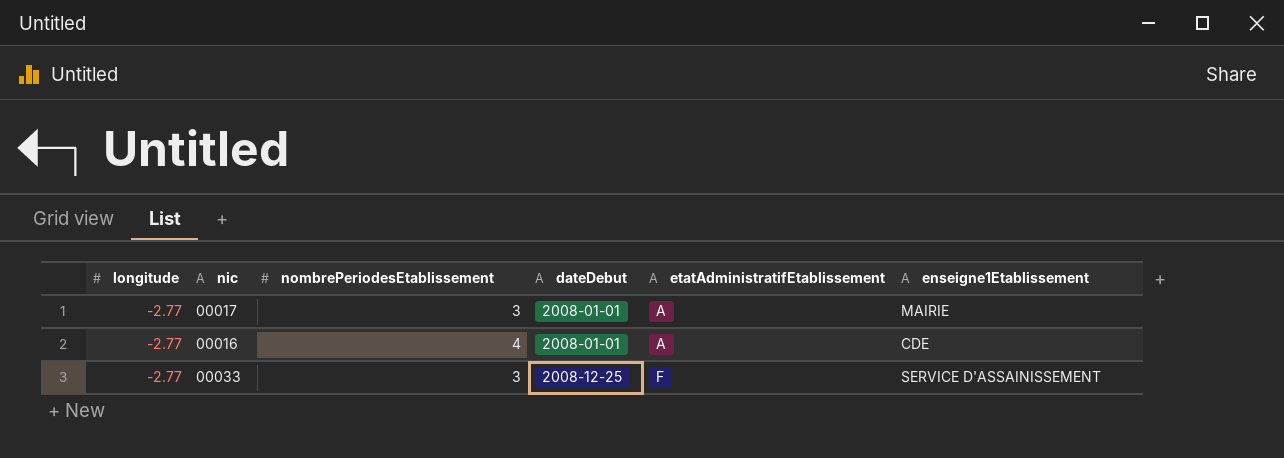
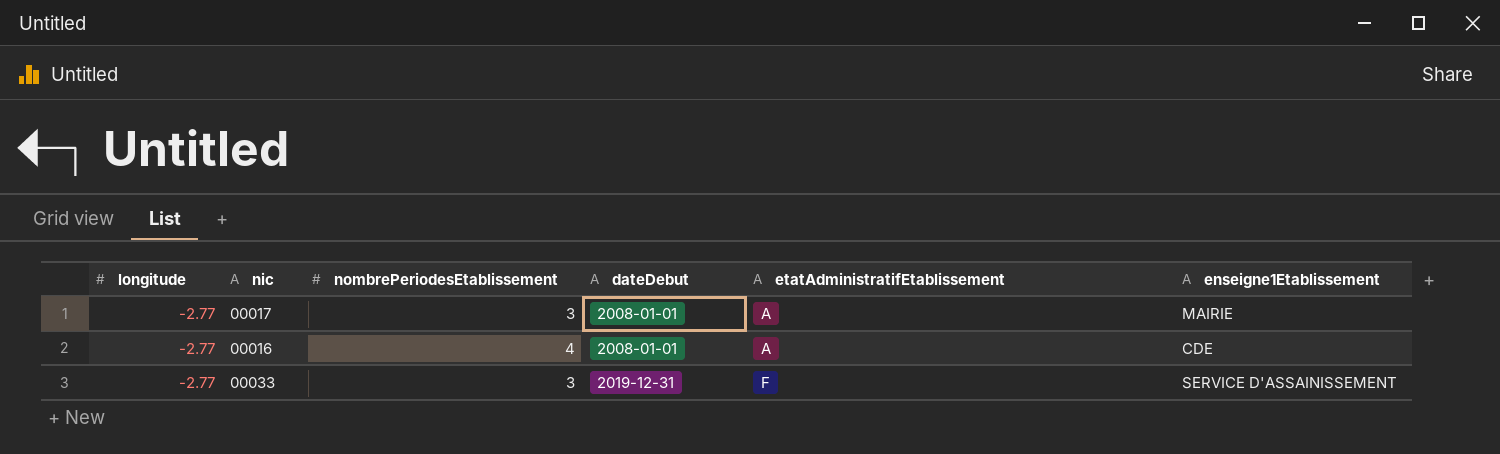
00033 | dateDebut: 2008-12-25 -> 2019-12-31

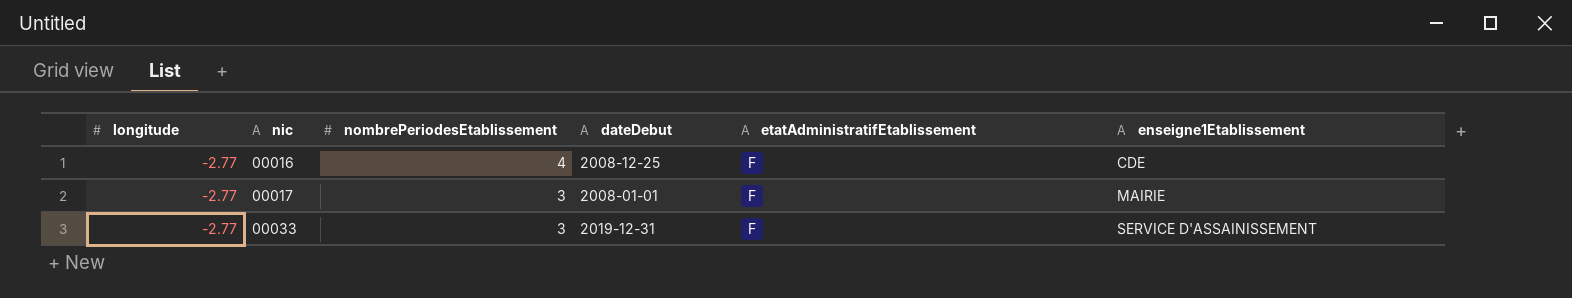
row order: dateDebut ascending -> nic ascending
00016 | dateDebut: 2008-01-01 -> 2008-12-25
00016 | etatAdministratifEtablissement: A -> F
00017 | etatAdministratifEtablissement: A -> F

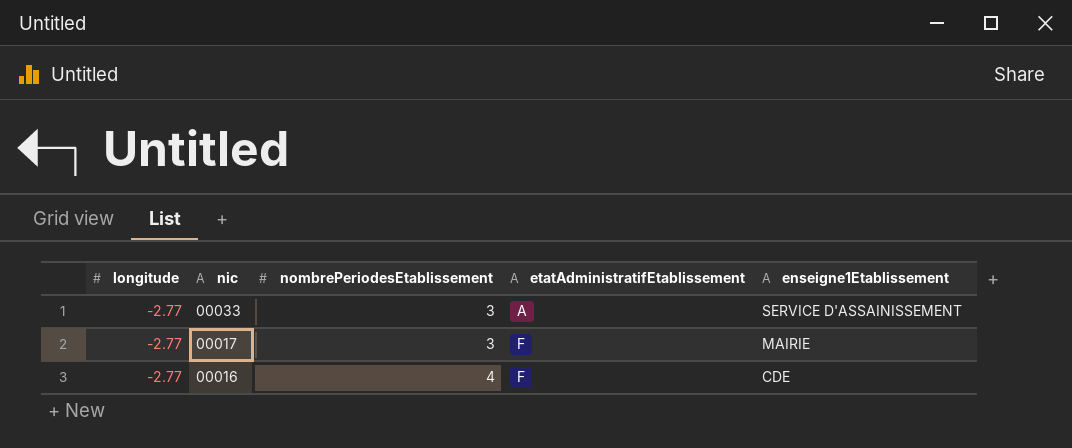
row order: nic ascending -> nic descending
column dateDebut | position: 4 -> none
00033 | etatAdministratifEtablissement: F -> A

